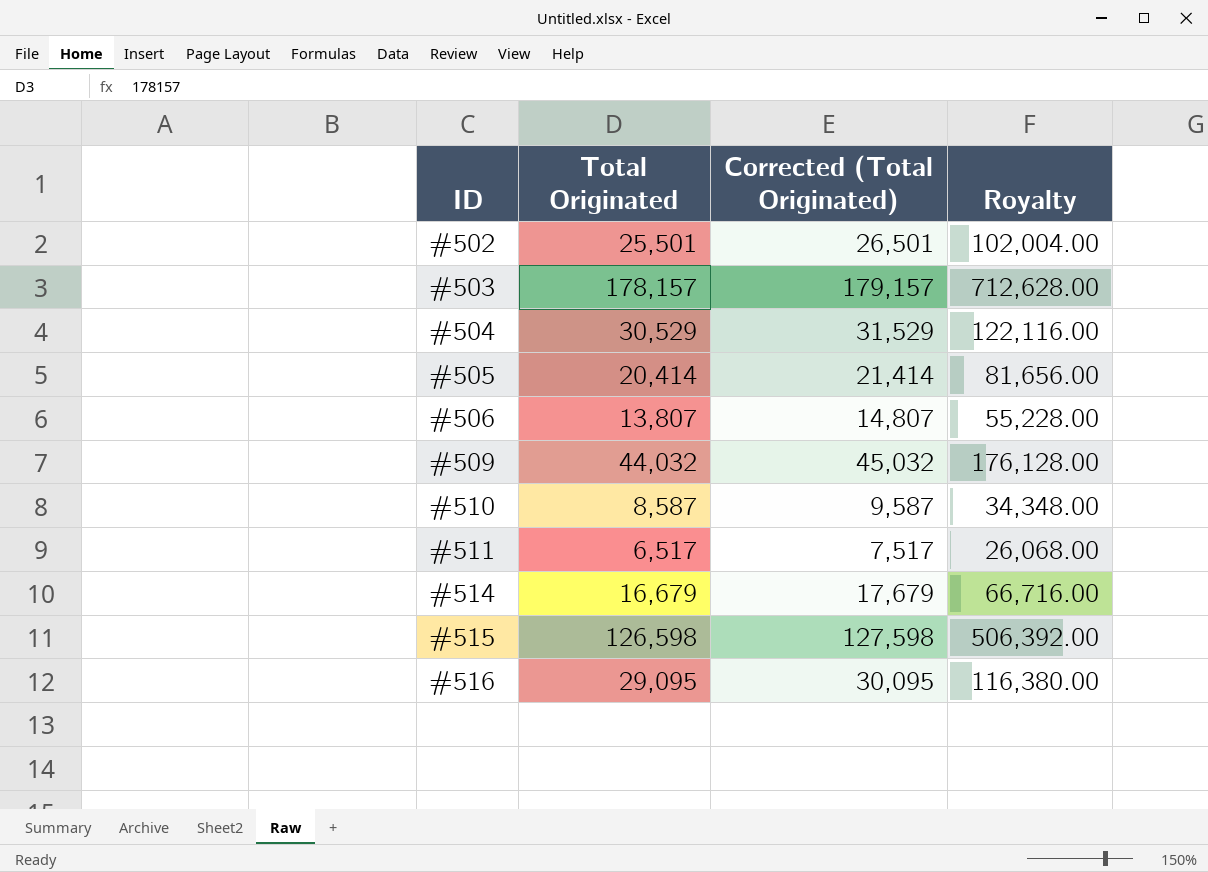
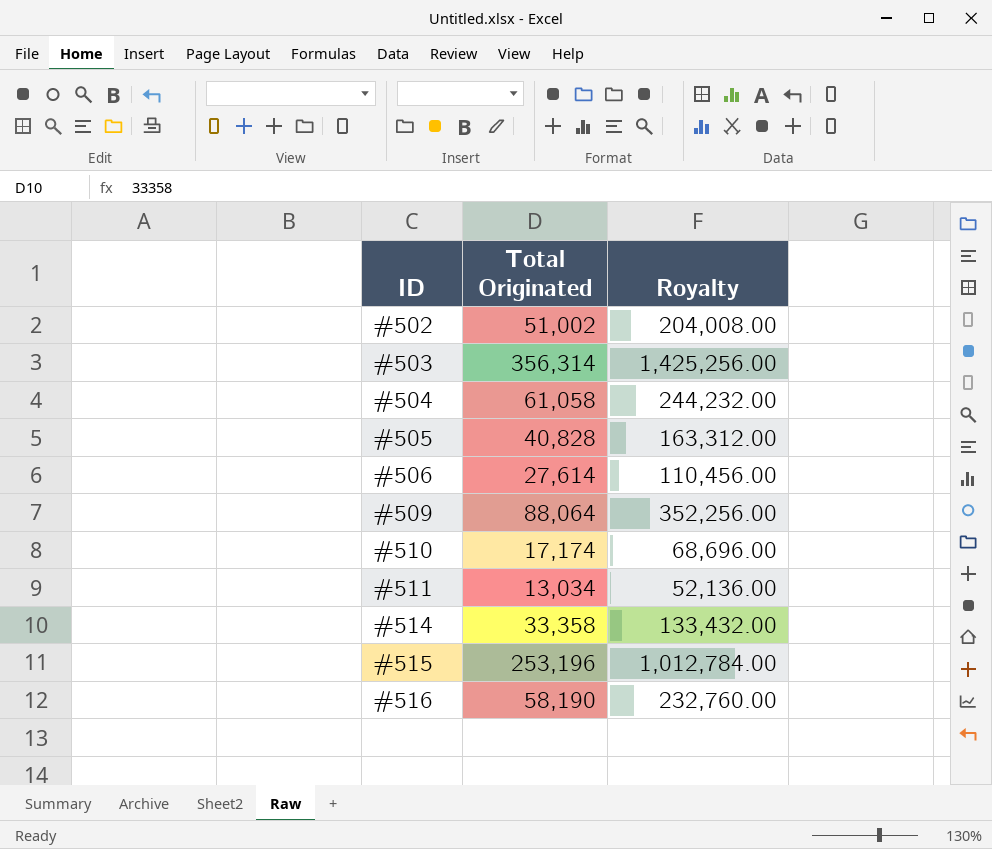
column Corrected (Total Originated) | formula: [Total Originated] + 1000 -> none
#502 | Total Originated: 25,501 -> 51,002
#502 | Royalty: 102,004.00 -> 204,008.00
#503 | Total Originated: 178,157 -> 356,314
#503 | Royalty: 712,628.00 -> 1,425,256.00
#504 | Total Originated: 30,529 -> 61,058
#504 | Royalty: 122,116.00 -> 244,232.00
#505 | Total Originated: 20,414 -> 40,828
#505 | Royalty: 81,656.00 -> 163,312.00
#506 | Total Originated: 13,807 -> 27,614
#506 | Royalty: 55,228.00 -> 110,456.00
#509 | Total Originated: 44,032 -> 88,064
#509 | Royalty: 176,128.00 -> 352,256.00
#510 | Total Originated: 8,587 -> 17,174
#510 | Royalty: 34,348.00 -> 68,696.00
#511 | Total Originated: 6,517 -> 13,034
#511 | Royalty: 26,068.00 -> 52,136.00
#514 | Total Originated: 16,679 -> 33,358
#514 | Royalty: 66,716.00 -> 133,432.00
#515 | Total Originated: 126,598 -> 253,196
#515 | Royalty: 506,392.00 -> 1,012,784.00
#516 | Total Originated: 29,095 -> 58,190
#516 | Royalty: 116,380.00 -> 232,760.00

